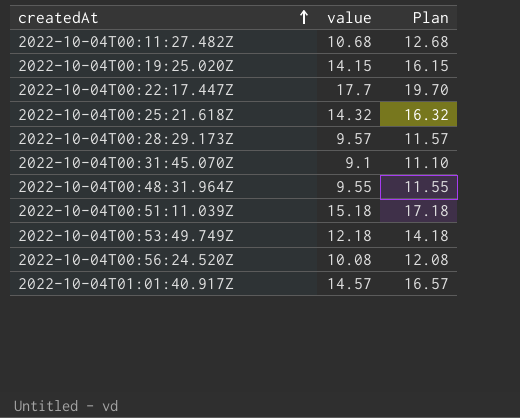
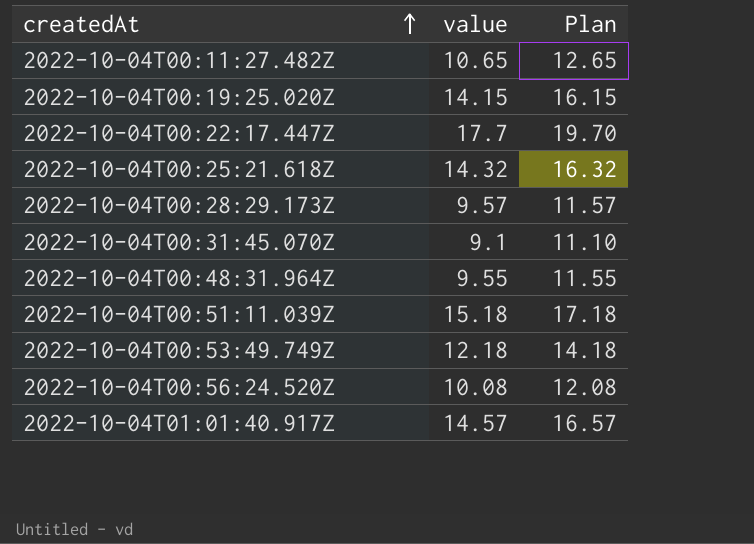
2022-10-04T00:11:27.482Z | value: 10.68 -> 10.65
2022-10-04T00:11:27.482Z | Plan: 12.68 -> 12.65

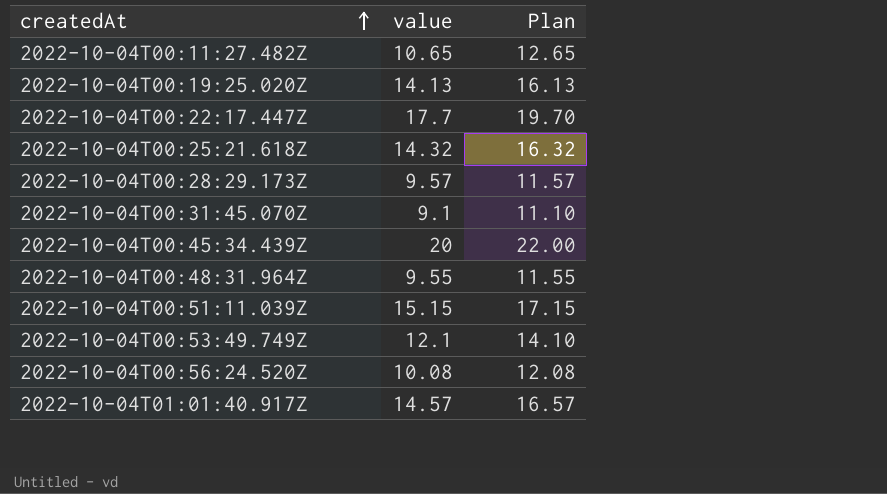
2022-10-04T00:19:25.020Z | value: 14.15 -> 14.13
2022-10-04T00:19:25.020Z | Plan: 16.15 -> 16.13
row 2022-10-04T00:45:34.439Z: none -> 20 | 22.00
2022-10-04T00:51:11.039Z | value: 15.18 -> 15.15
2022-10-04T00:51:11.039Z | Plan: 17.18 -> 17.15
2022-10-04T00:53:49.749Z | value: 12.18 -> 12.1
2022-10-04T00:53:49.749Z | Plan: 14.18 -> 14.10

